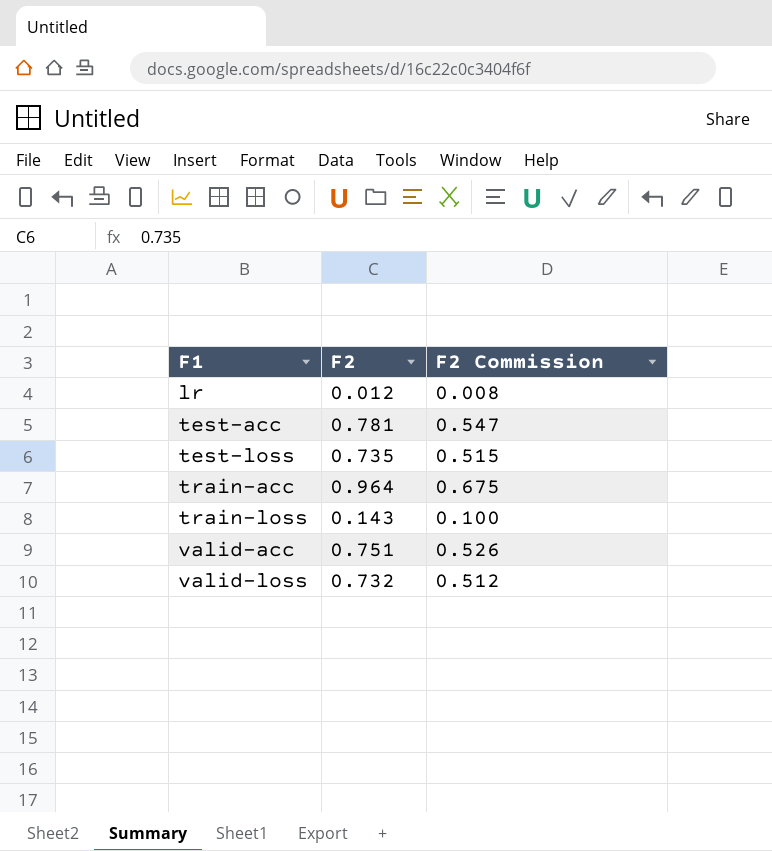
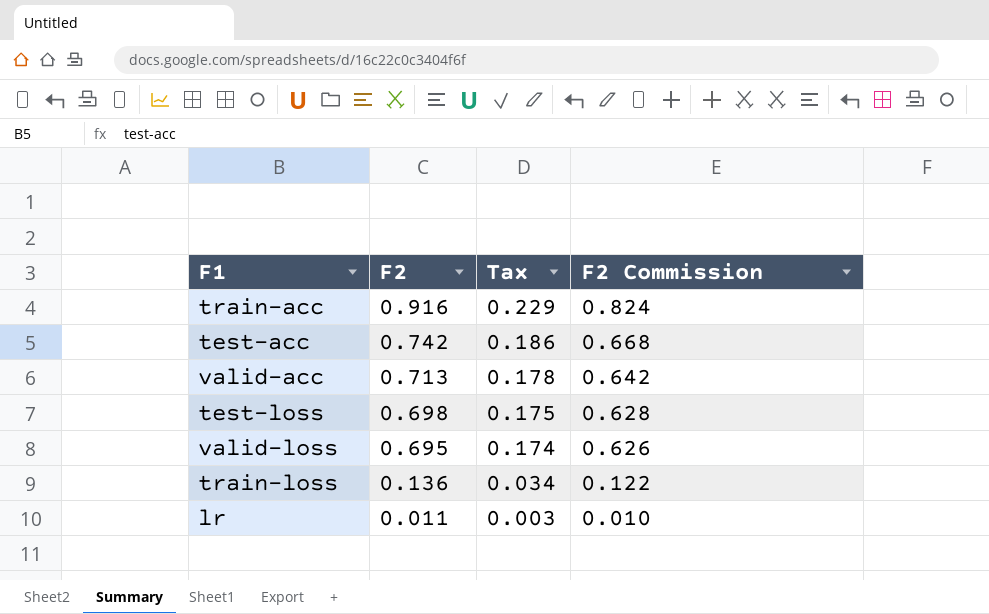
row order: F1 ascending -> F2 descending
column Tax | formula: none -> [F2] * 0.25
column F2 Commission | formula: [F2] * 0.7 -> [F2] * 0.9
train-acc | F2: 0.964 -> 0.916
test-acc | F2: 0.781 -> 0.742
valid-acc | F2: 0.751 -> 0.713
test-loss | F2: 0.735 -> 0.698
valid-loss | F2: 0.732 -> 0.695
train-loss | F2: 0.143 -> 0.136
lr | F2: 0.012 -> 0.011

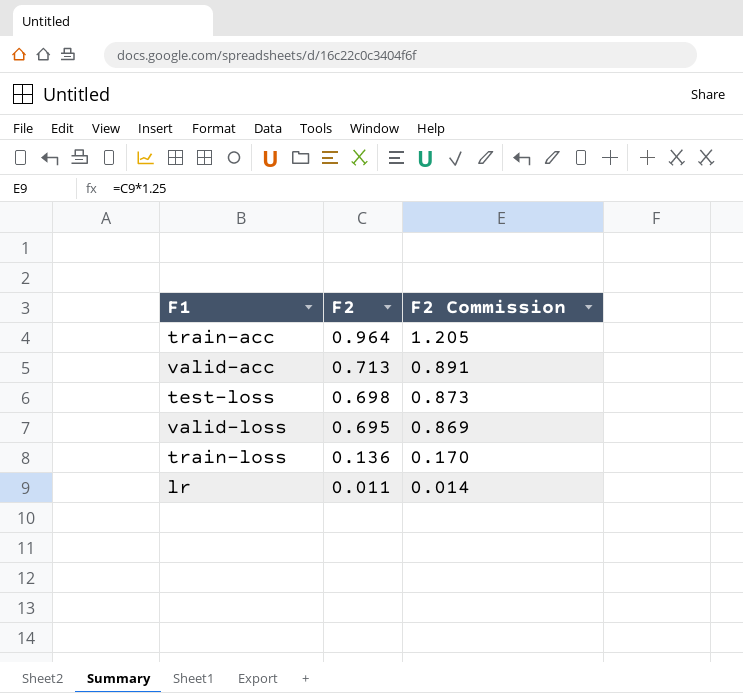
column Tax | formula: [F2] * 0.25 -> none
column F2 Commission | formula: [F2] * 0.9 -> [F2] * 1.25
row test-acc: 0.742 | 0.186 | 0.668 -> none
train-acc | F2: 0.916 -> 0.964

